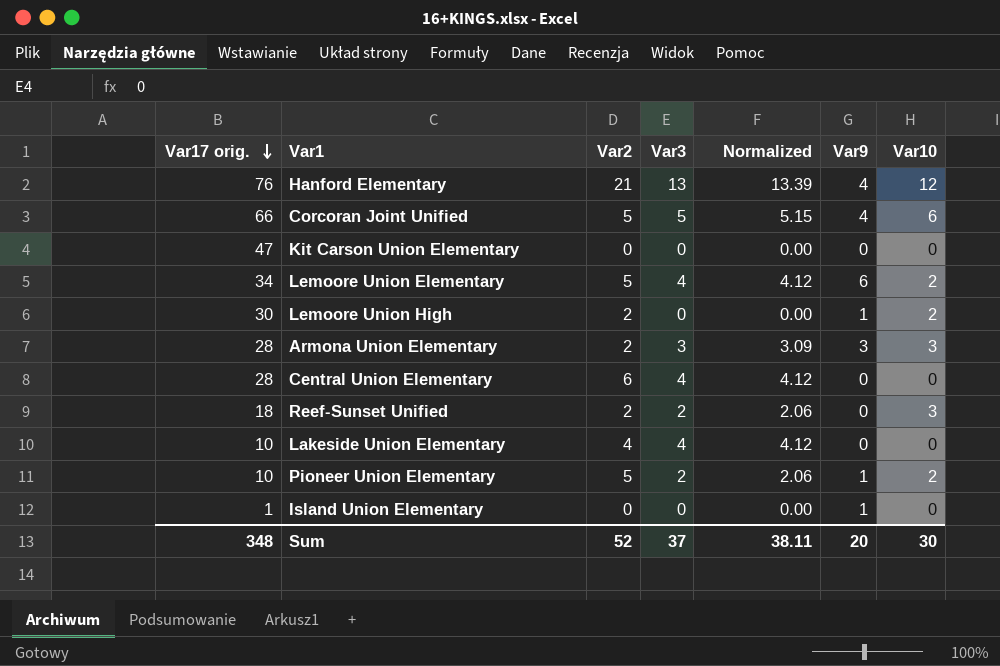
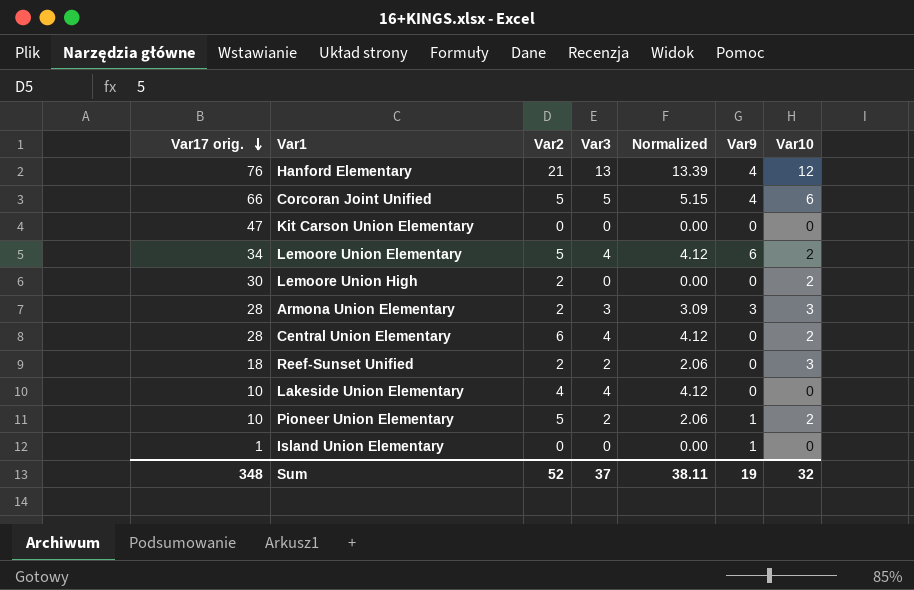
Lemoore Union High | Var9: 1 -> 0
Central Union Elementary | Var10: 0 -> 2
Sum | Var9: 20 -> 19
Sum | Var10: 30 -> 32

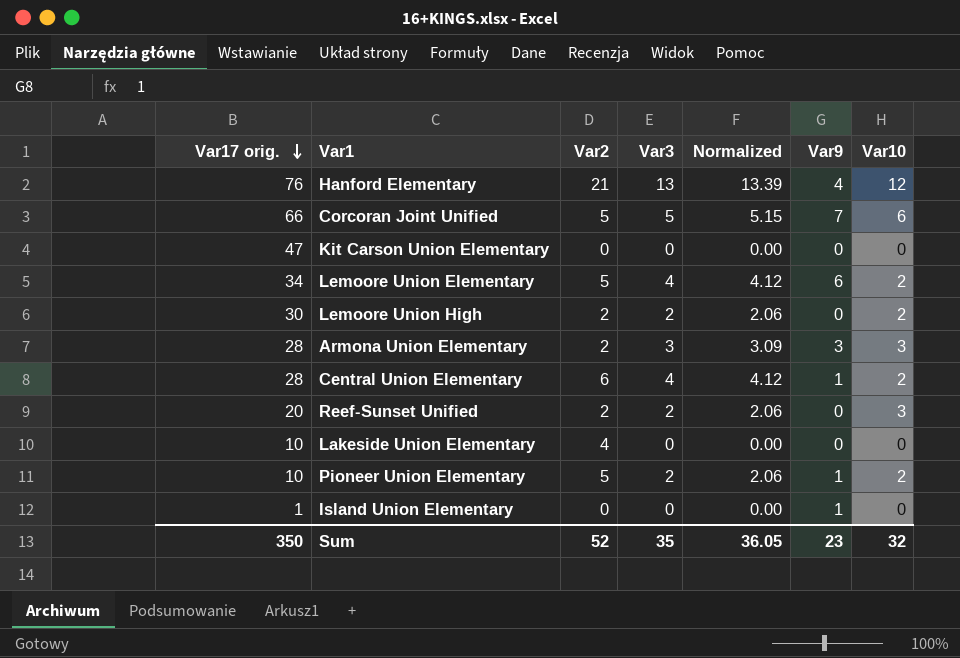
Corcoran Joint Unified | Var9: 4 -> 7
Lemoore Union High | Var3: 0 -> 2
Lemoore Union High | Normalized: 0.00 -> 2.06
Central Union Elementary | Var9: 0 -> 1
Reef-Sunset Unified | Var17 orig.: 18 -> 20
Lakeside Union Elementary | Var3: 4 -> 0
Lakeside Union Elementary | Normalized: 4.12 -> 0.00
Sum | Var17 orig.: 348 -> 350
Sum | Var3: 37 -> 35
Sum | Normalized: 38.11 -> 36.05
Sum | Var9: 19 -> 23

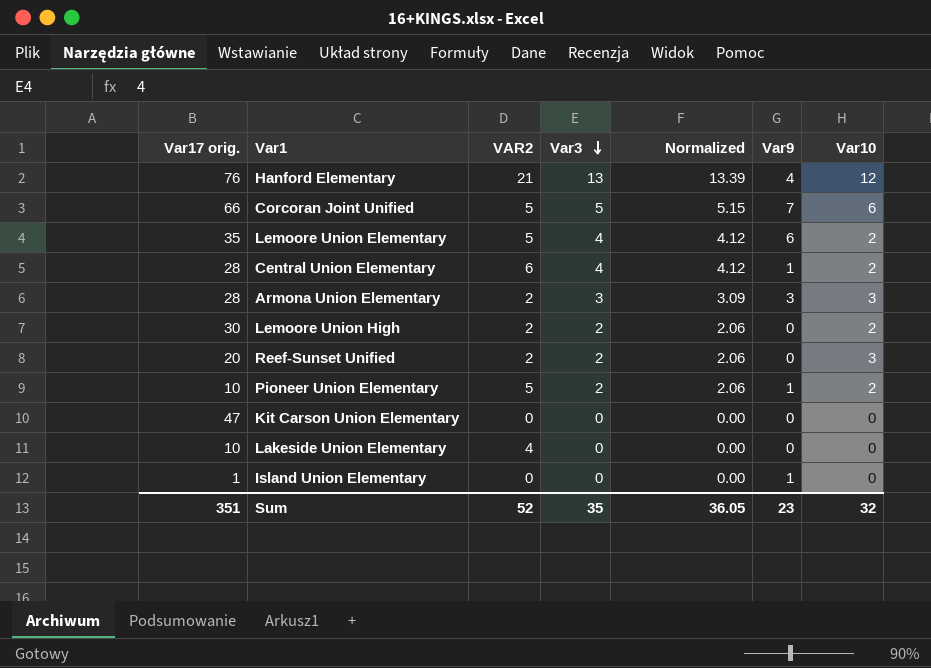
row order: Var17 orig. descending -> Var3 descending
column name: Var2 -> VAR2
Lemoore Union Elementary | Var17 orig.: 34 -> 35
Sum | Var17 orig.: 350 -> 351

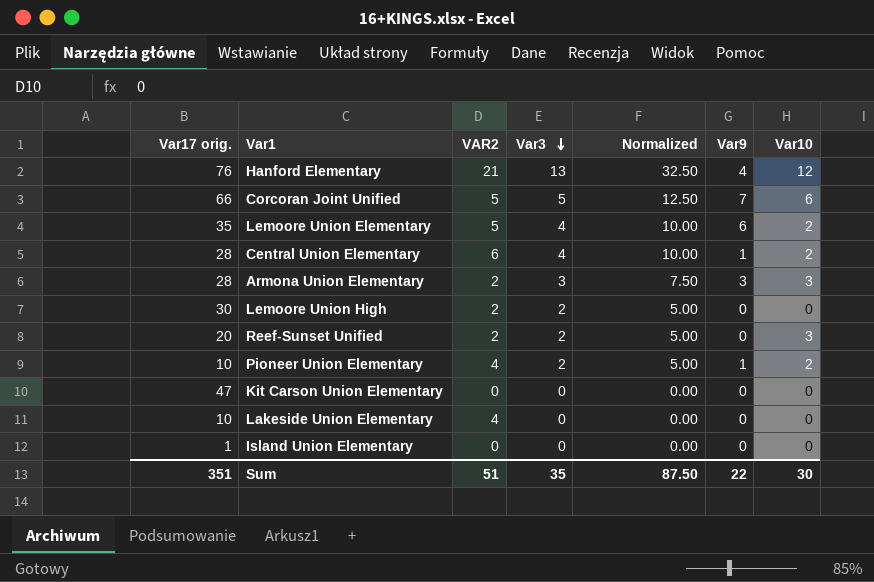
column Normalized | formula: [Var3] * 1.03 -> [Var3] * 2.5
Lemoore Union High | Var10: 2 -> 0
Pioneer Union Elementary | VAR2: 5 -> 4
Island Union Elementary | Var9: 1 -> 0
Sum | VAR2: 52 -> 51
Sum | Normalized: 36.05 -> 87.50
Sum | Var9: 23 -> 22
Sum | Var10: 32 -> 30

